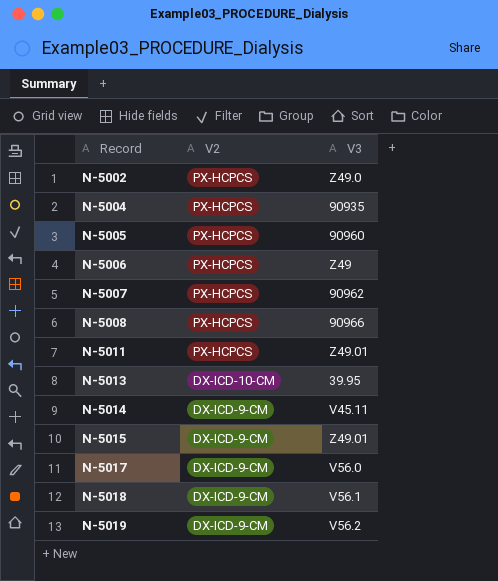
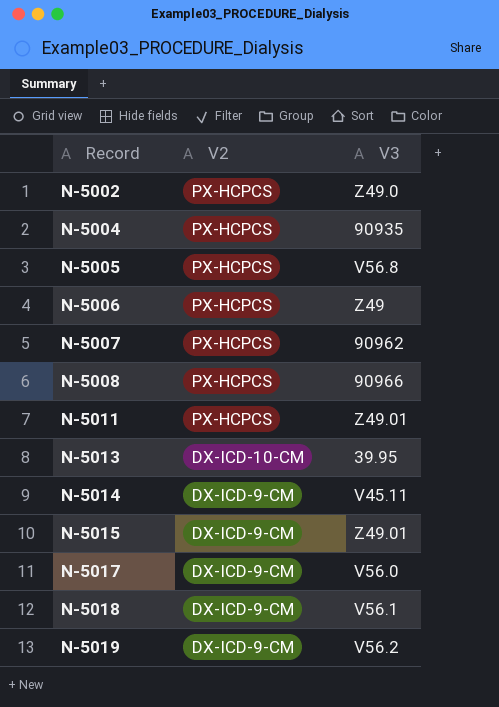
N-5005 | V3: 90960 -> V56.8

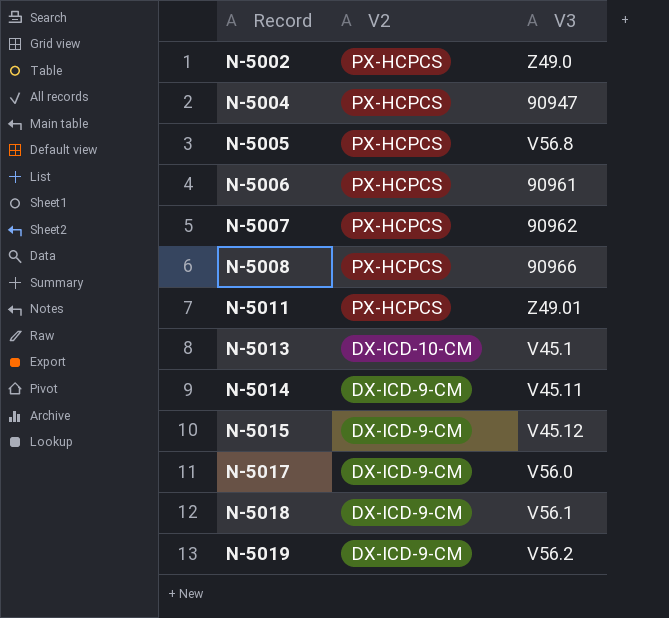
N-5004 | V3: 90935 -> 90947
N-5006 | V3: Z49 -> 90961
N-5013 | V3: 39.95 -> V45.1
N-5015 | V3: Z49.01 -> V45.12

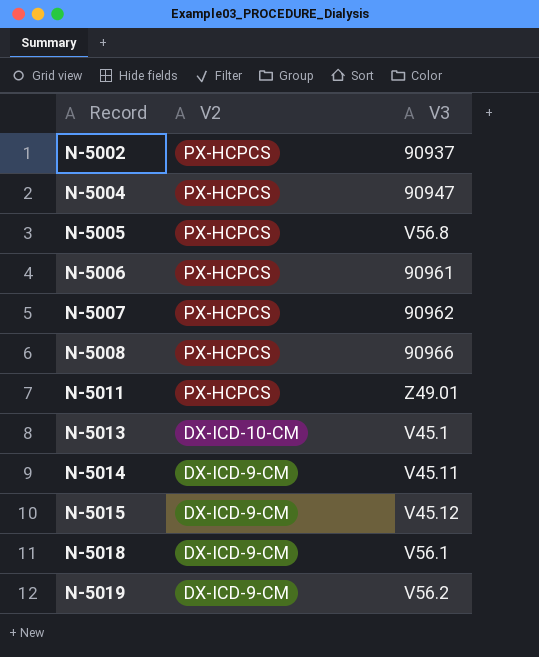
row N-5017: DX-ICD-9-CM | V56.0 -> none
N-5002 | V3: Z49.0 -> 90937

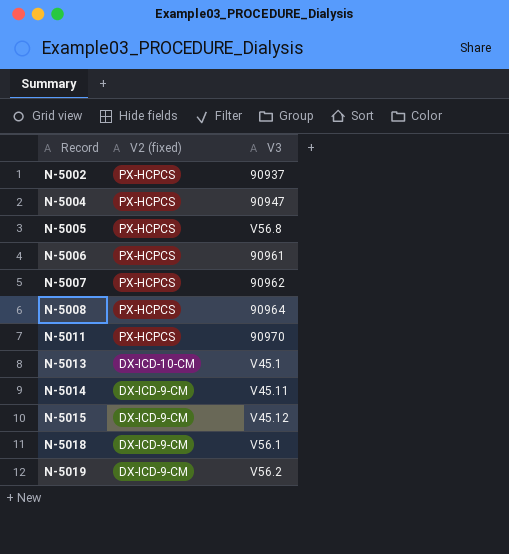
column name: V2 -> V2 (fixed)
N-5008 | V3: 90966 -> 90964
N-5011 | V3: Z49.01 -> 90970

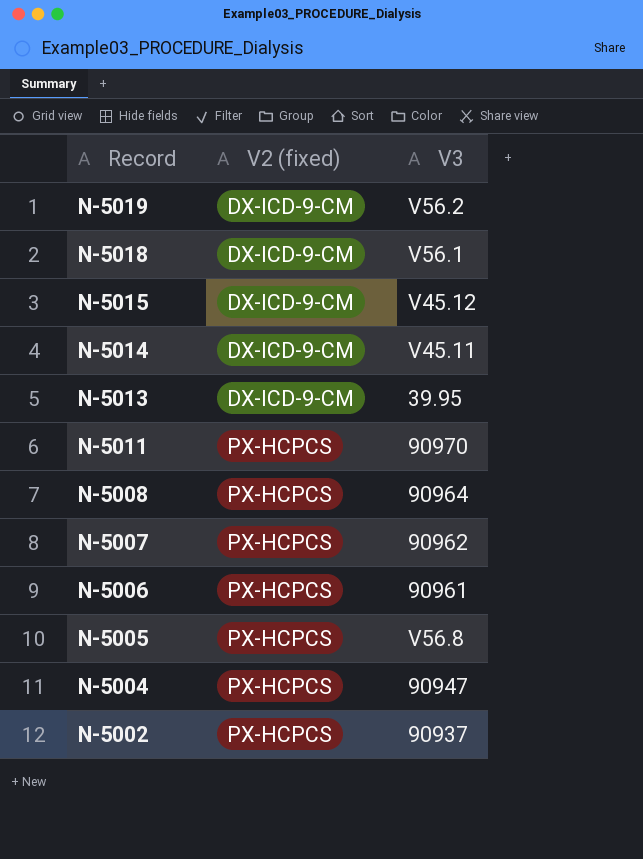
row order: Record ascending -> Record descending
N-5013 | V2 (fixed): DX-ICD-10-CM -> DX-ICD-9-CM
N-5013 | V3: V45.1 -> 39.95

